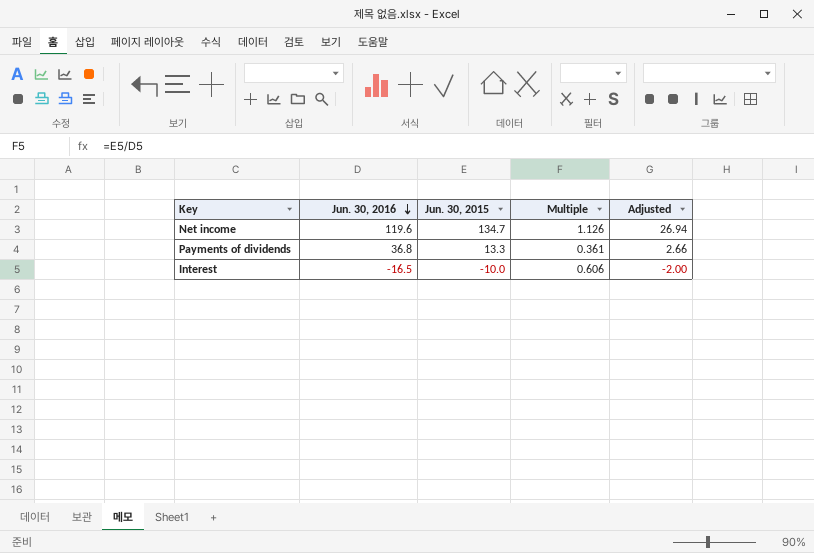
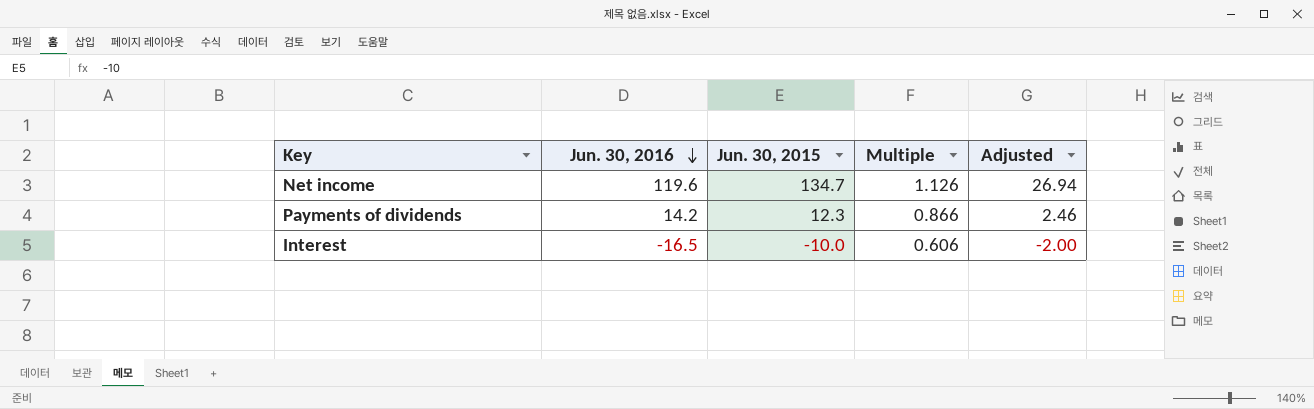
Payments of dividends | Jun. 30, 2016: 36.8 -> 14.2
Payments of dividends | Jun. 30, 2015: 13.3 -> 12.3
Payments of dividends | Multiple: 0.361 -> 0.866
Payments of dividends | Adjusted: 2.66 -> 2.46

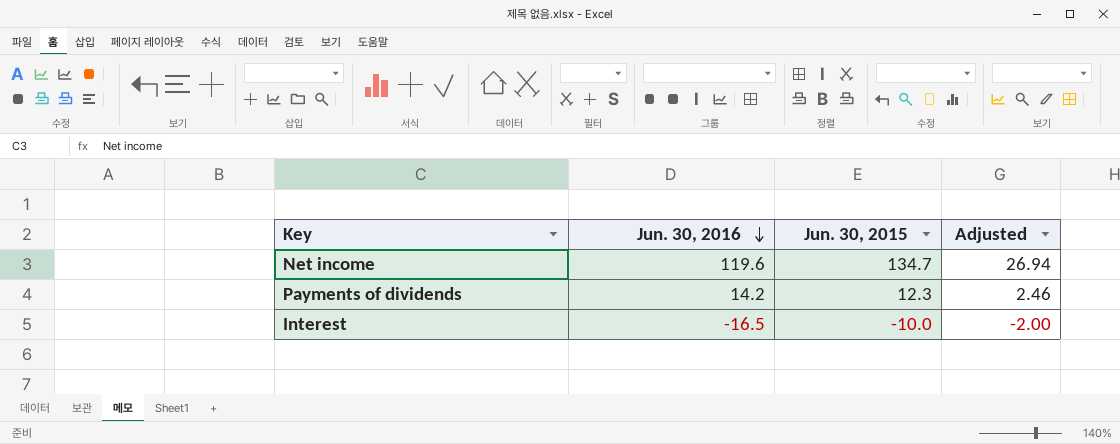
column Multiple | formula: [Jun. 30, 2015] / [Jun. 30, 2016] -> none

